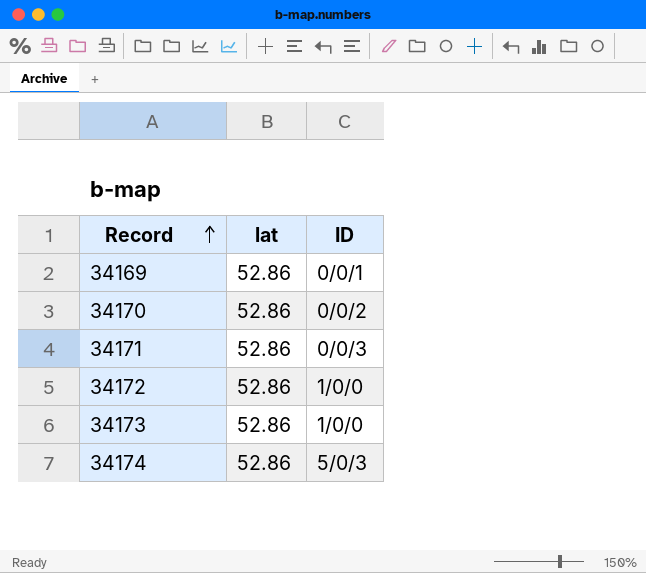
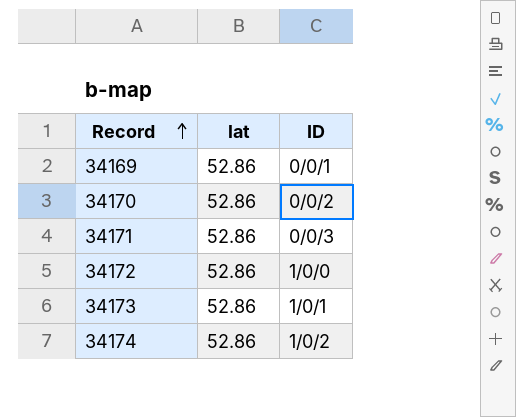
34173 | ID: 1/0/0 -> 1/0/1
34174 | ID: 5/0/3 -> 1/0/2

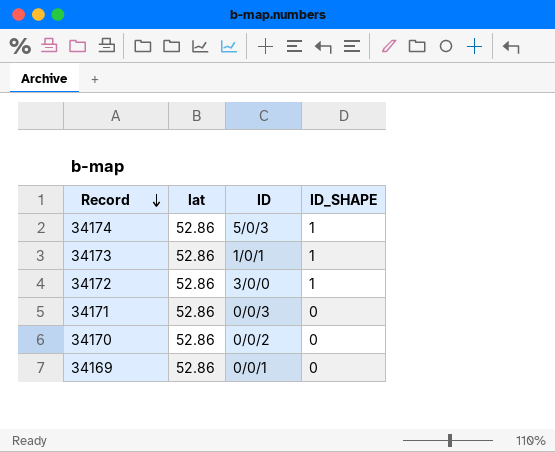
row order: Record ascending -> Record descending
column ID_SHAPE | position: none -> 4
34174 | ID: 1/0/2 -> 5/0/3
34172 | ID: 1/0/0 -> 3/0/0

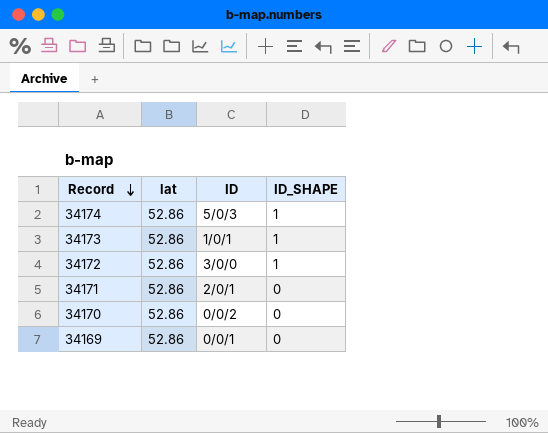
34171 | ID: 0/0/3 -> 2/0/1

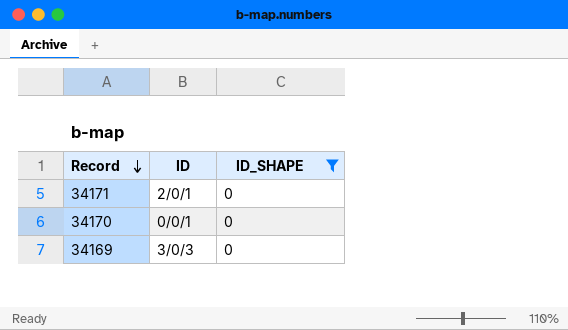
filter: none -> ID_SHAPE = 0
column lat | position: 2 -> none
34170 | ID: 0/0/2 -> 0/0/1
34169 | ID: 0/0/1 -> 3/0/3

